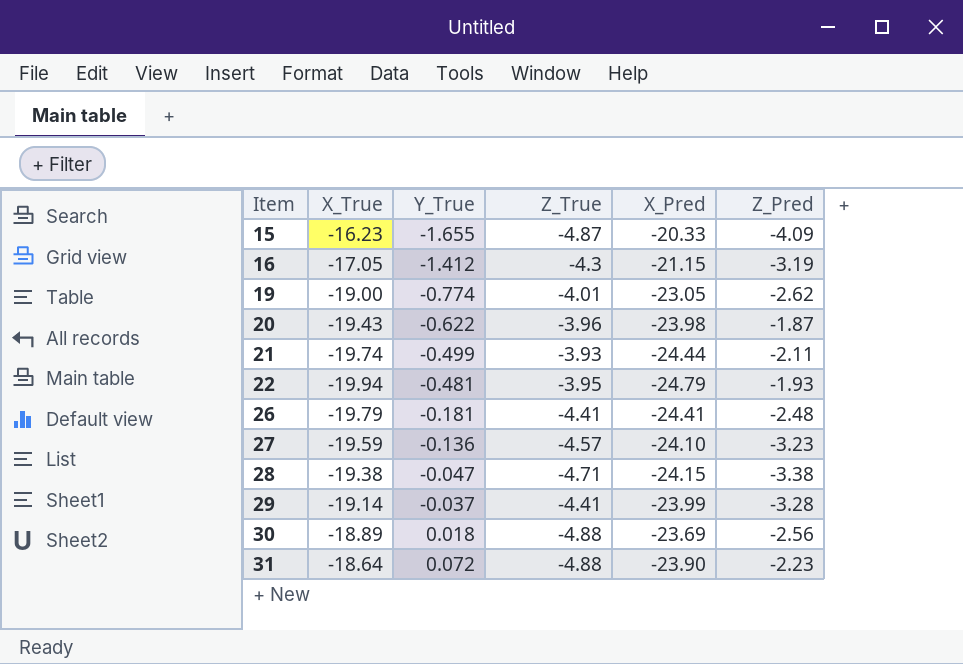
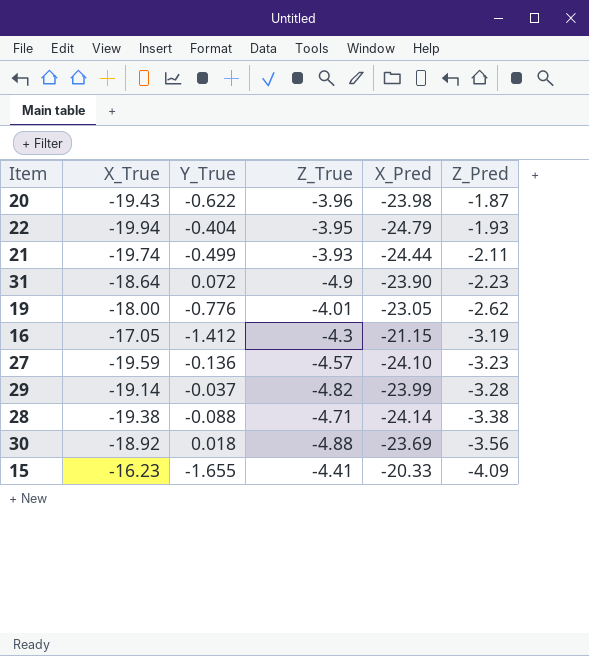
row order: Item ascending -> Z_Pred descending
row 26: -19.79 | -0.181 | -4.41 | -24.41 | -2.48 -> none
22 | Y_True: -0.481 -> -0.404
31 | Z_True: -4.88 -> -4.9
19 | X_True: -19.00 -> -18.00
19 | Y_True: -0.774 -> -0.776
29 | Z_True: -4.41 -> -4.82
28 | Y_True: -0.047 -> -0.088
28 | X_Pred: -24.15 -> -24.14
30 | X_True: -18.89 -> -18.92
30 | Z_Pred: -2.56 -> -3.56
15 | Z_True: -4.87 -> -4.41

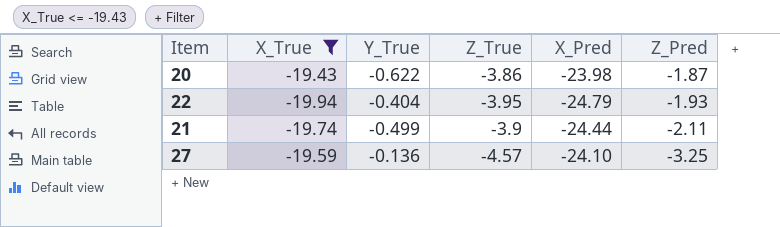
filter: none -> X_True <= -19.43
20 | Z_True: -3.96 -> -3.86
21 | Z_True: -3.93 -> -3.9
27 | Z_Pred: -3.23 -> -3.25

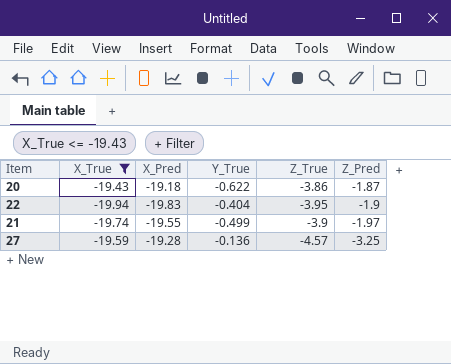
column X_Pred | position: 5 -> 3
20 | X_Pred: -23.98 -> -19.18
22 | X_Pred: -24.79 -> -19.83
22 | Z_Pred: -1.93 -> -1.9
21 | X_Pred: -24.44 -> -19.55
21 | Z_Pred: -2.11 -> -1.97
27 | X_Pred: -24.10 -> -19.28

